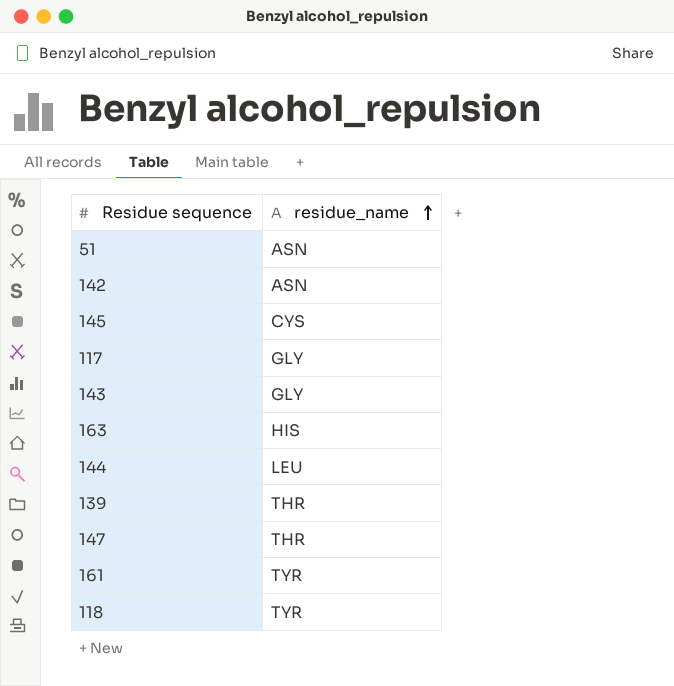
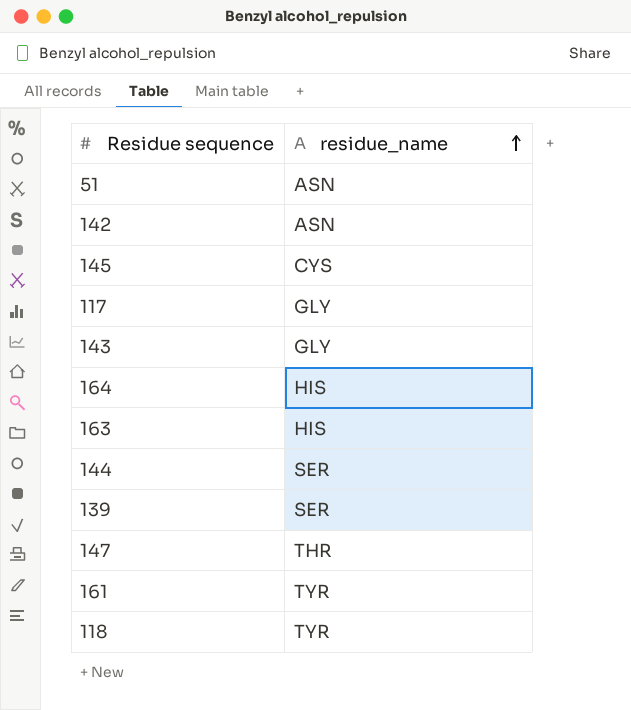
row 164: none -> HIS
144 | residue_name: LEU -> SER
139 | residue_name: THR -> SER

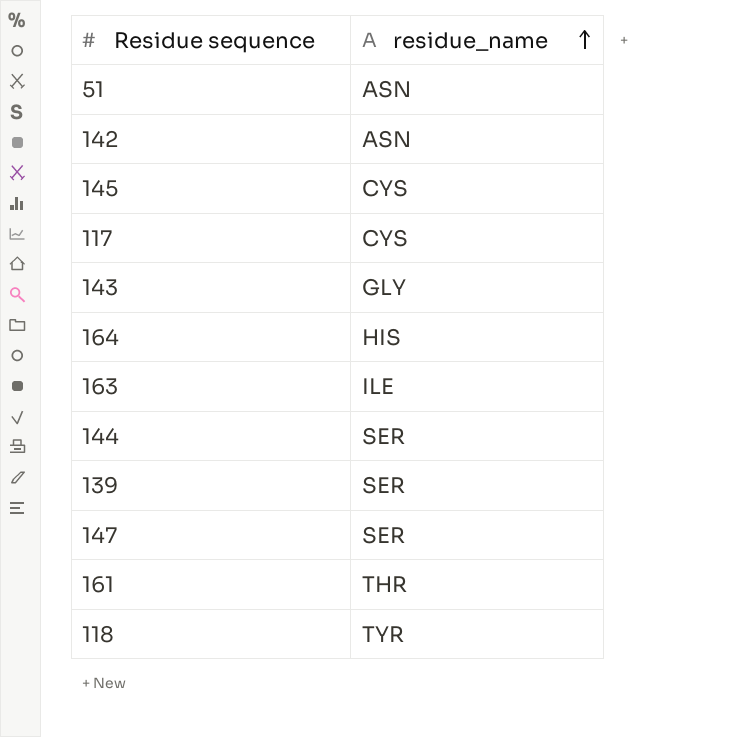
117 | residue_name: GLY -> CYS
163 | residue_name: HIS -> ILE
147 | residue_name: THR -> SER
161 | residue_name: TYR -> THR

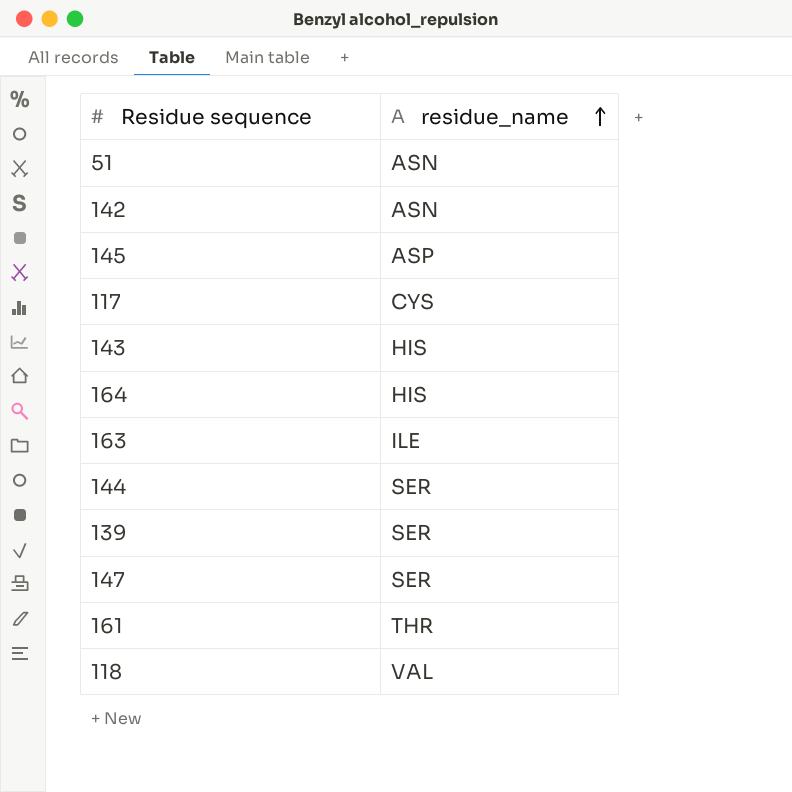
145 | residue_name: CYS -> ASP
143 | residue_name: GLY -> HIS
118 | residue_name: TYR -> VAL

